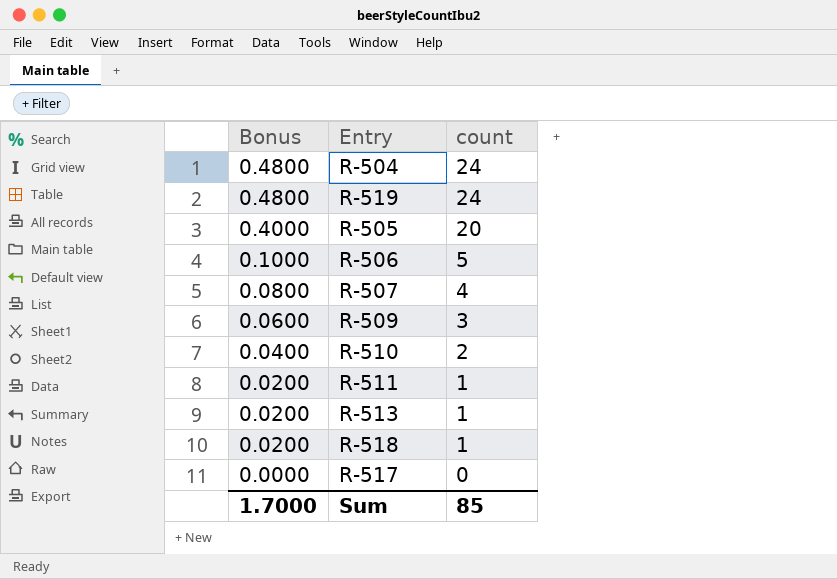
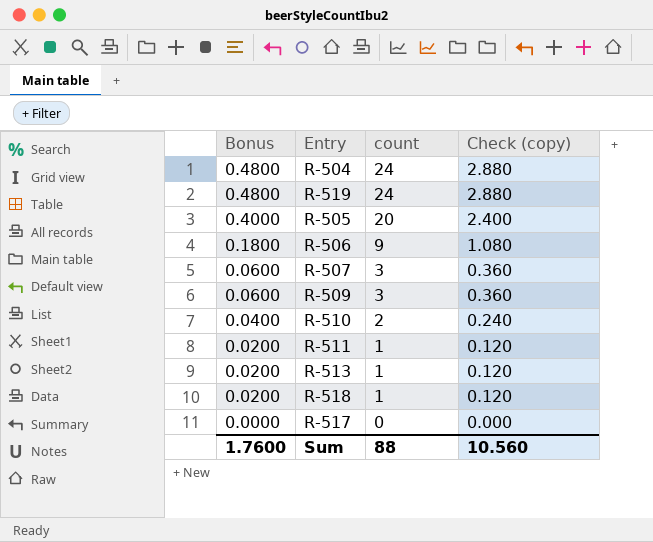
column Check (copy) | formula: none -> [count] * 0.12
R-506 | Bonus: 0.1000 -> 0.1800
R-506 | count: 5 -> 9
R-507 | Bonus: 0.0800 -> 0.0600
R-507 | count: 4 -> 3
Sum | Bonus: 1.7000 -> 1.7600
Sum | count: 85 -> 88

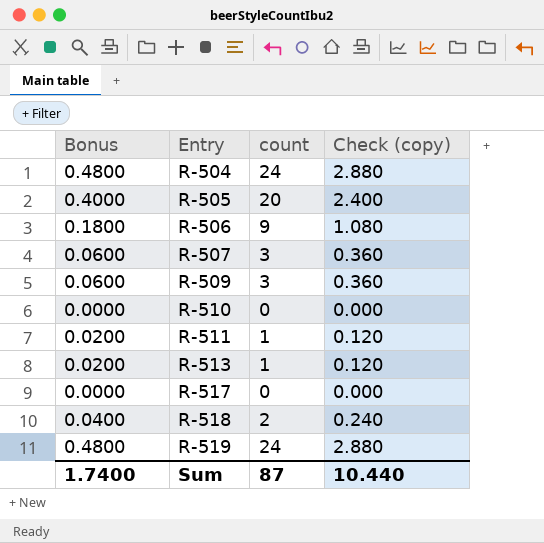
row order: Bonus descending -> Entry ascending
R-510 | Bonus: 0.0400 -> 0.0000
R-510 | count: 2 -> 0
R-510 | Check (copy): 0.240 -> 0.000
R-518 | Bonus: 0.0200 -> 0.0400
R-518 | count: 1 -> 2
R-518 | Check (copy): 0.120 -> 0.240
Sum | Bonus: 1.7600 -> 1.7400
Sum | count: 88 -> 87
Sum | Check (copy): 10.560 -> 10.440

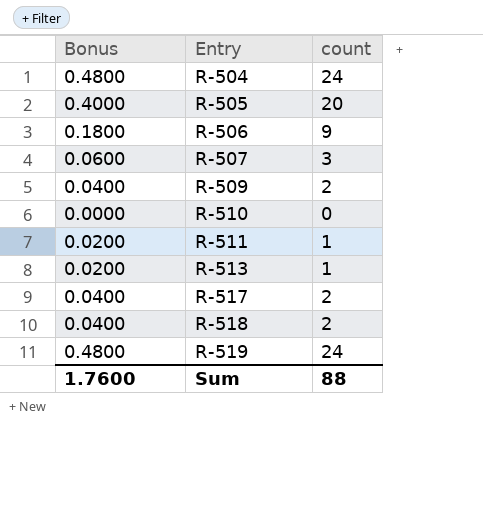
column Check (copy) | formula: [count] * 0.12 -> none
R-509 | Bonus: 0.0600 -> 0.0400
R-509 | count: 3 -> 2
R-517 | Bonus: 0.0000 -> 0.0400
R-517 | count: 0 -> 2
Sum | Bonus: 1.7400 -> 1.7600
Sum | count: 87 -> 88

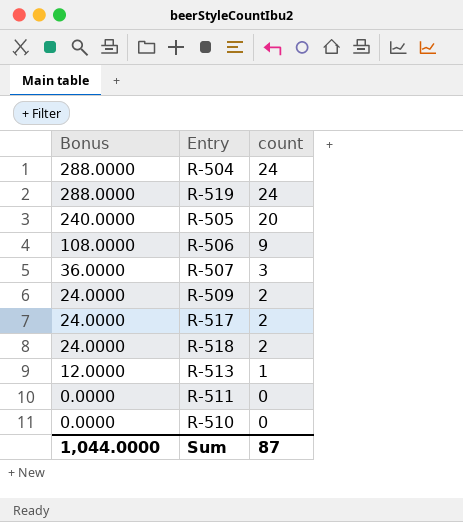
row order: Entry ascending -> Bonus descending
column Bonus | formula: [count] * 0.02 -> [count] * 12
R-511 | count: 1 -> 0
Sum | Bonus: 1.7600 -> 1,044.0000
Sum | count: 88 -> 87

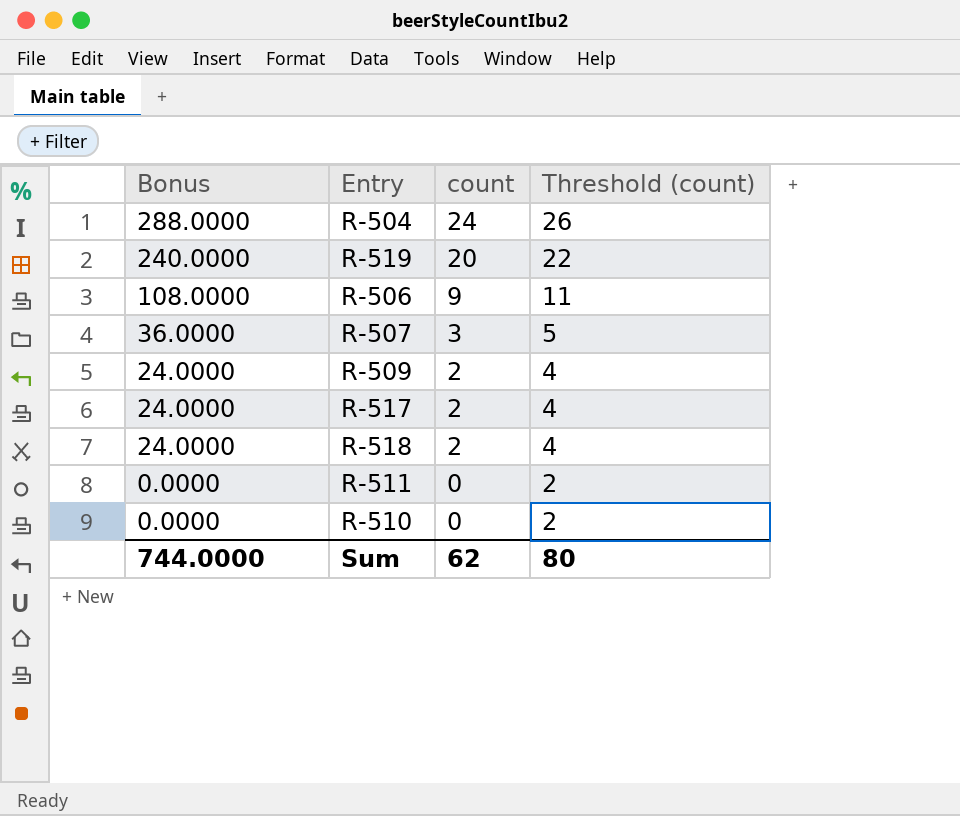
column Threshold (count) | formula: none -> [count] + 2
row R-505: 240.0000 | 20 -> none
row R-513: 12.0000 | 1 -> none
R-519 | Bonus: 288.0000 -> 240.0000
R-519 | count: 24 -> 20
Sum | Bonus: 1,044.0000 -> 744.0000
Sum | count: 87 -> 62

